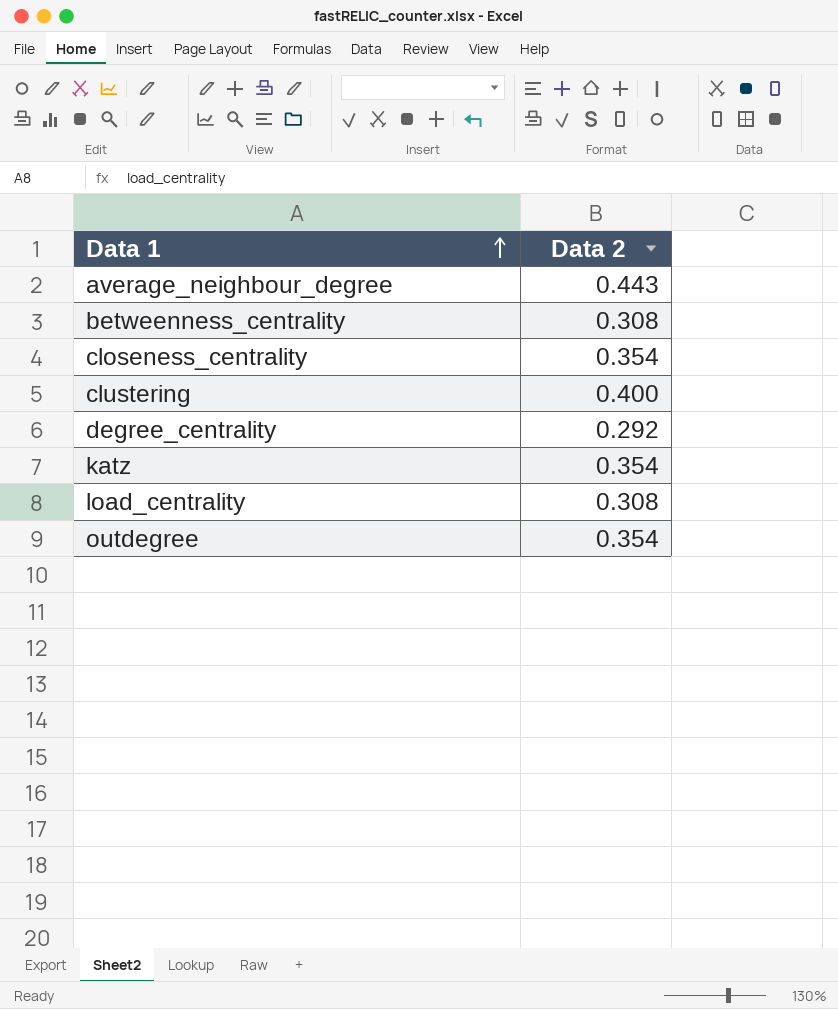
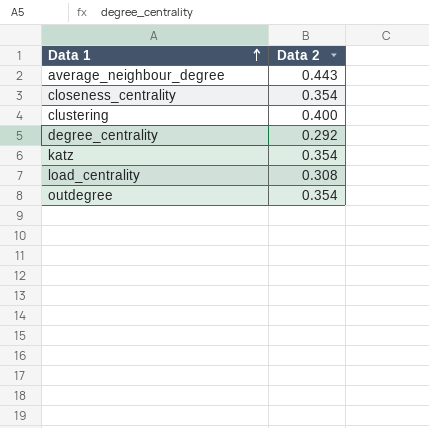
row betweenness_centrality: 0.308 -> none

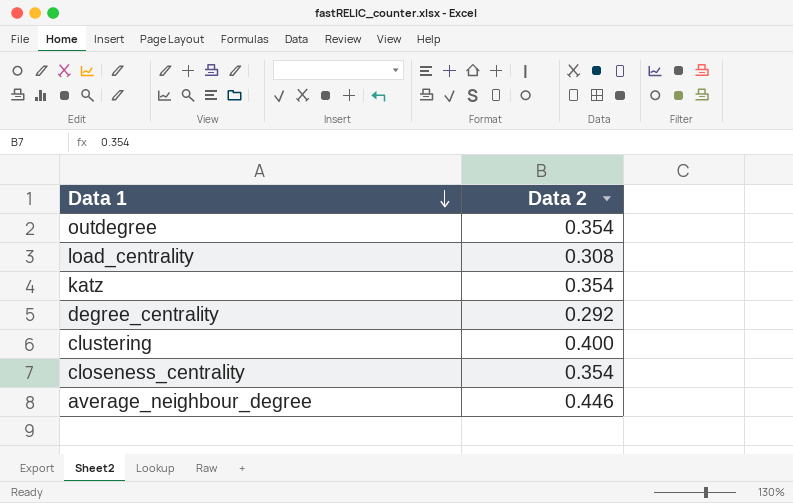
row order: Data 1 ascending -> Data 1 descending
average_neighbour_degree | Data 2: 0.443 -> 0.446

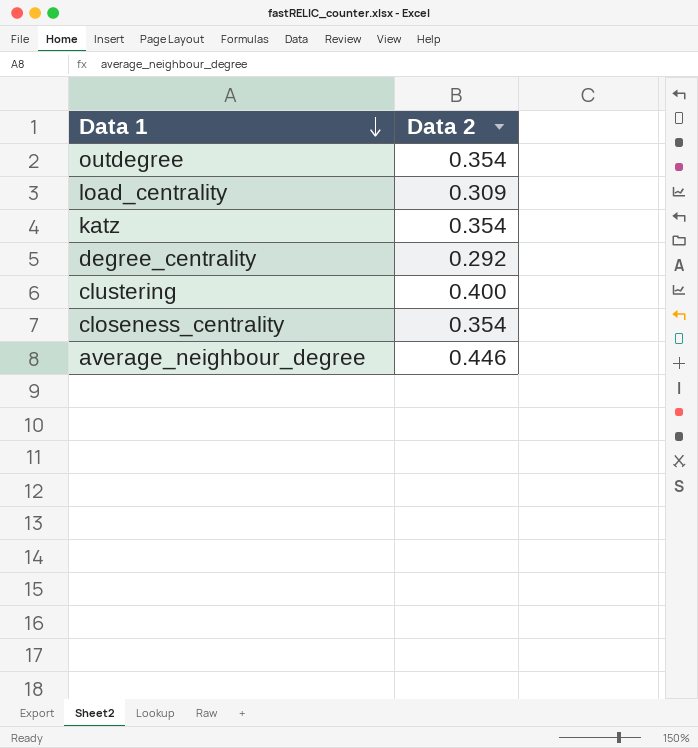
load_centrality | Data 2: 0.308 -> 0.309

